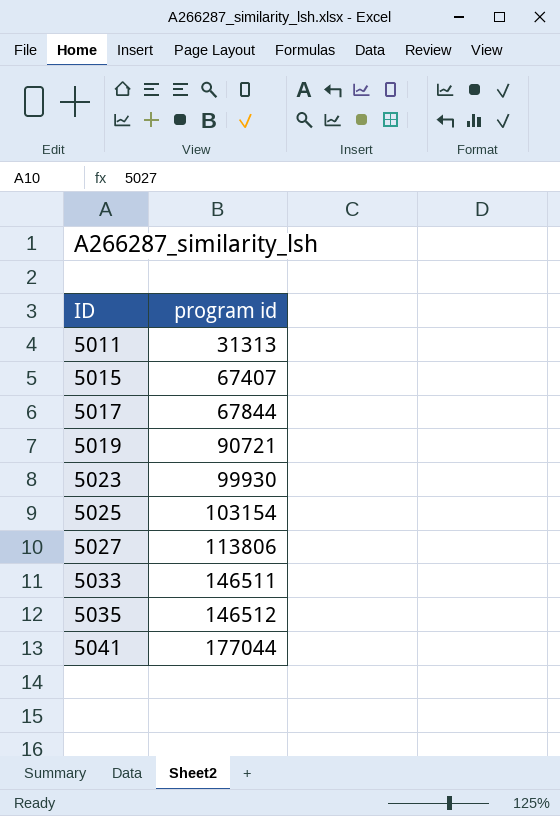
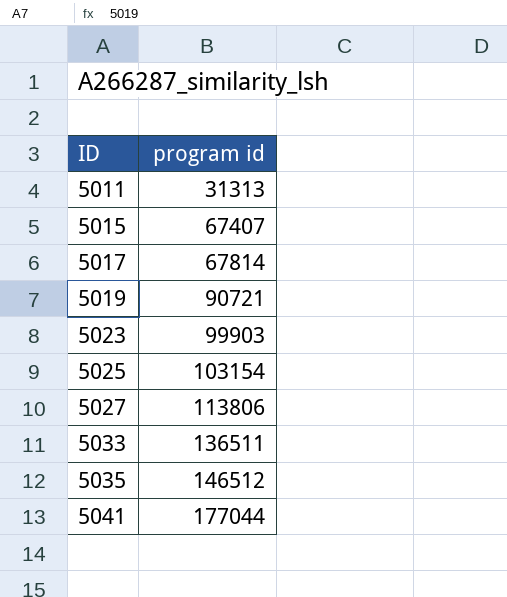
5017 | program id: 67844 -> 67814
5023 | program id: 99930 -> 99903
5033 | program id: 146511 -> 136511

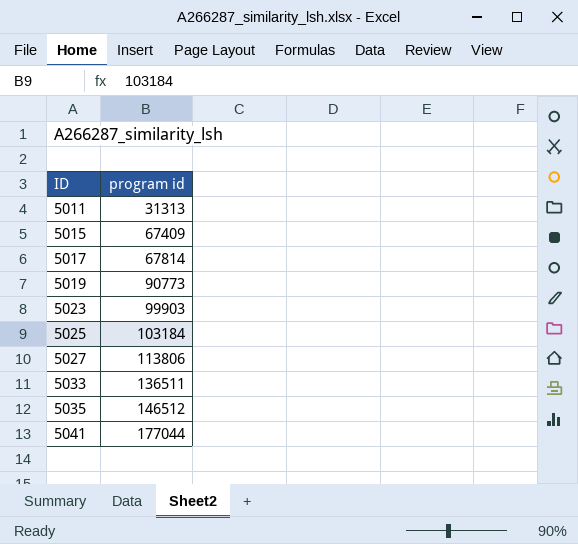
5015 | program id: 67407 -> 67409
5019 | program id: 90721 -> 90773
5025 | program id: 103154 -> 103184

